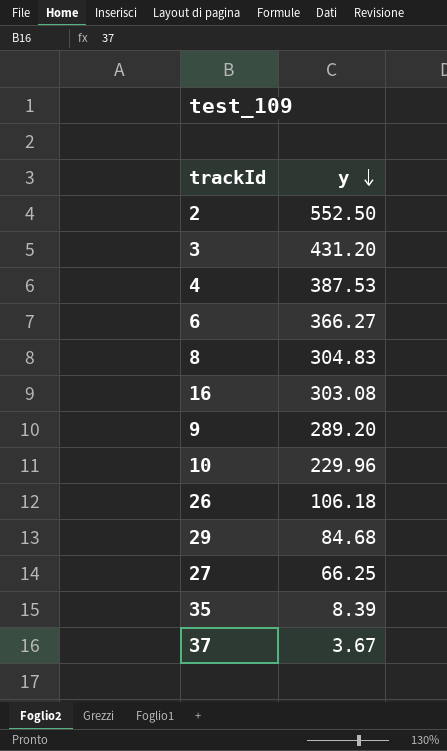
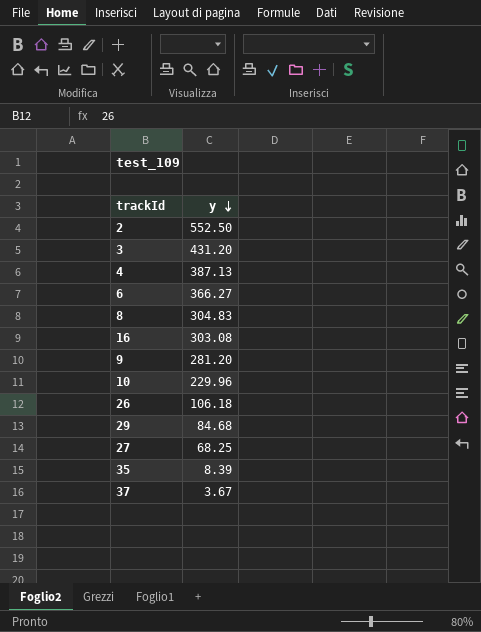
4 | y: 387.53 -> 387.13
9 | y: 289.20 -> 281.20
27 | y: 66.25 -> 68.25

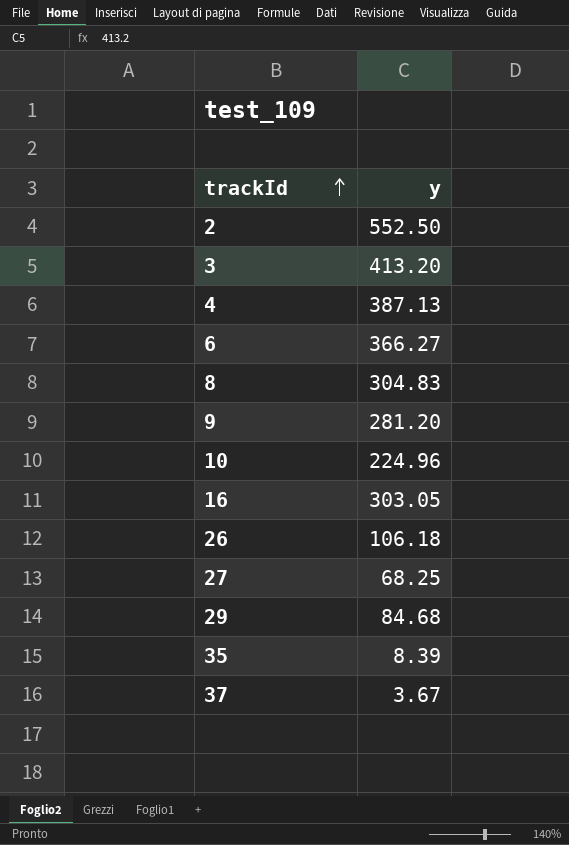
row order: y descending -> trackId ascending
3 | y: 431.20 -> 413.20
10 | y: 229.96 -> 224.96
16 | y: 303.08 -> 303.05

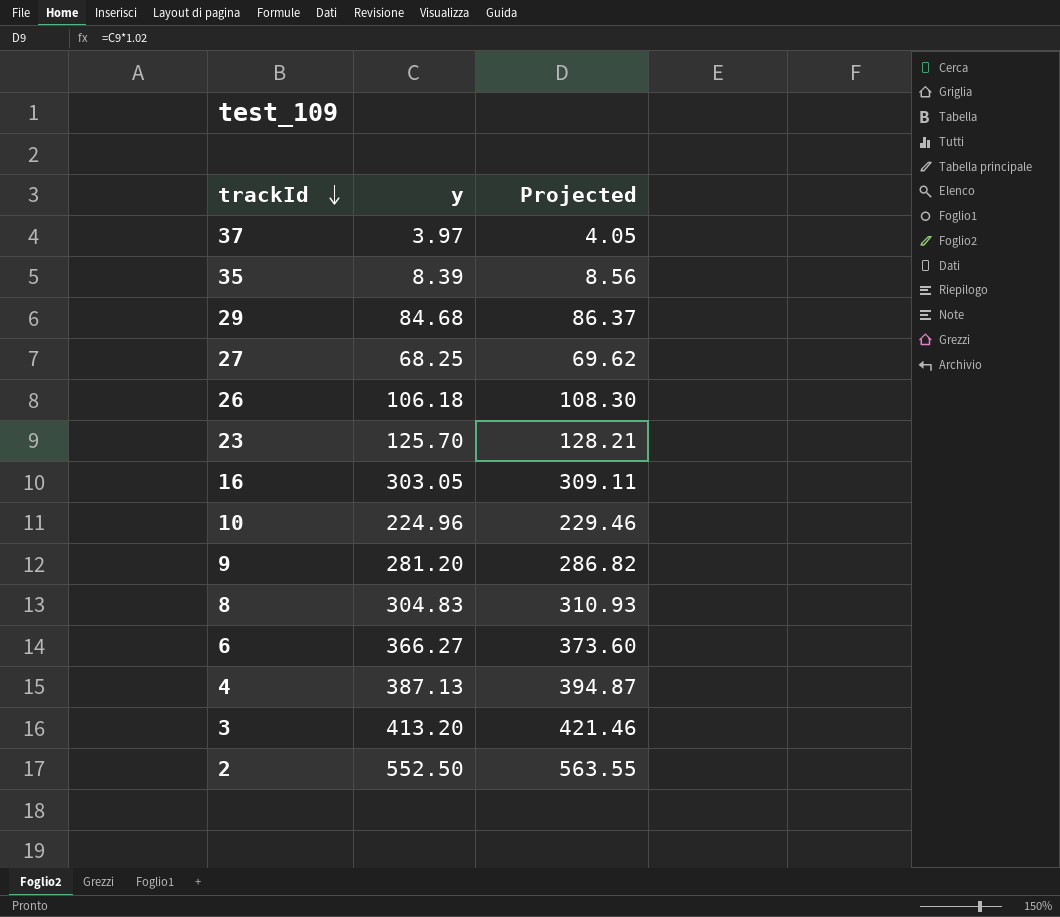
row order: trackId ascending -> trackId descending
column Projected | formula: none -> [y] * 1.02
37 | y: 3.67 -> 3.97
row 23: none -> 125.70 | 128.21

